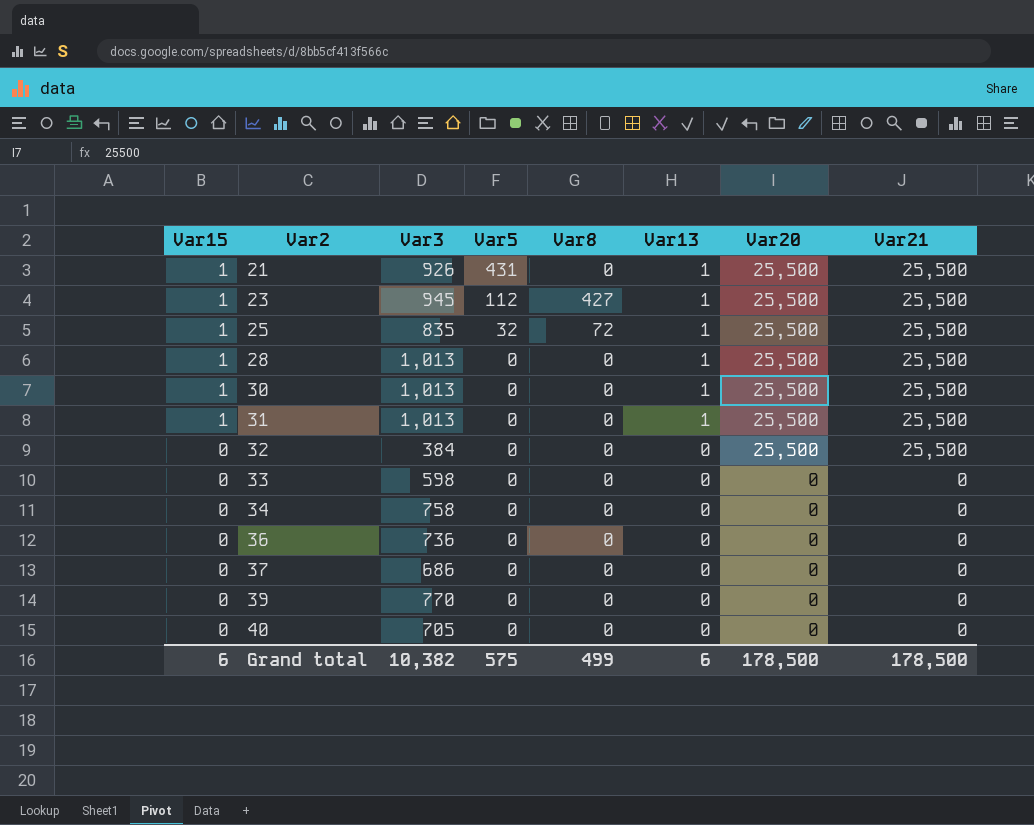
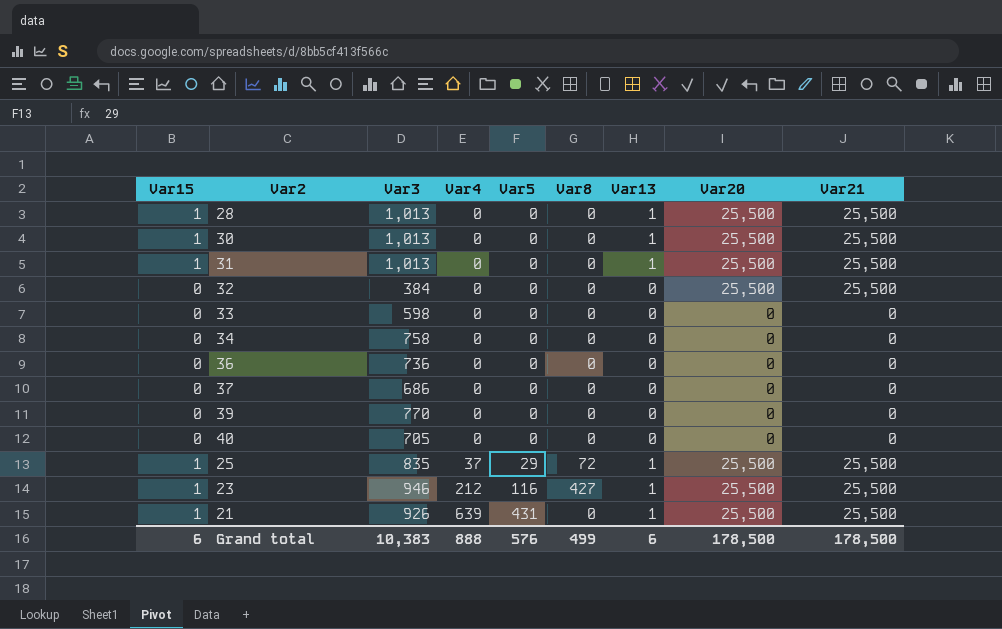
row order: Var15 descending -> Var4 ascending
column Var4 | position: none -> 4
25 | Var5: 32 -> 29
23 | Var3: 945 -> 946
23 | Var5: 112 -> 116
Grand total | Var3: 10,382 -> 10,383
Grand total | Var5: 575 -> 576

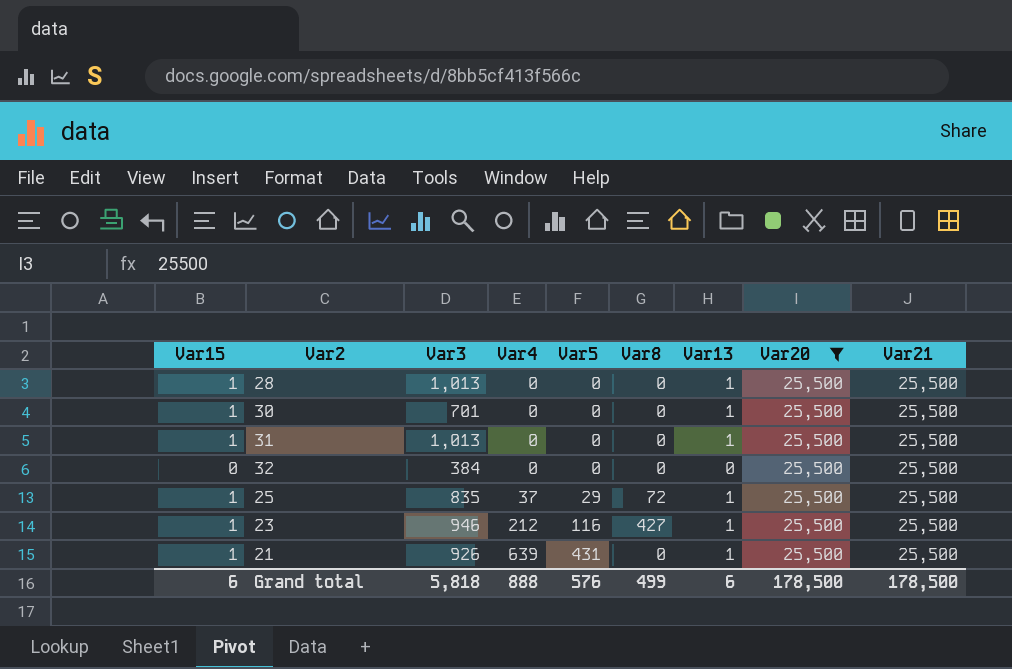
filter: none -> Var20 = 25,500
30 | Var3: 1,013 -> 701
Grand total | Var3: 10,383 -> 5,818

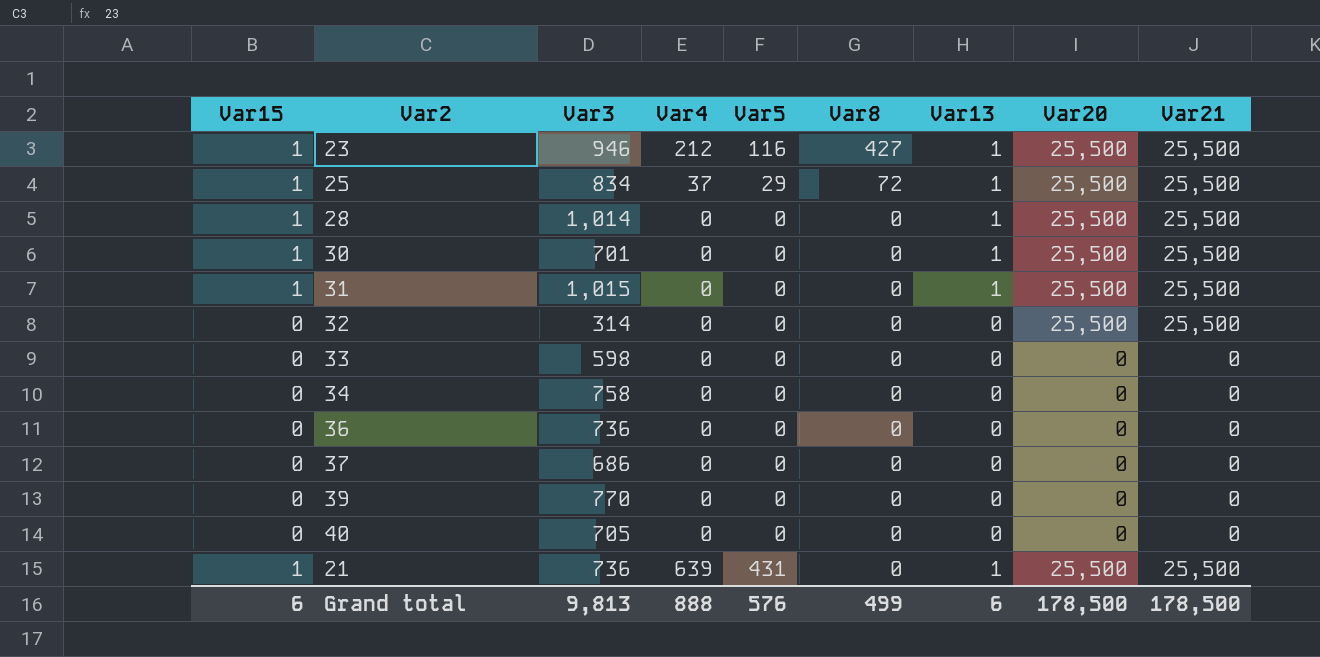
filter: Var20 = 25,500 -> none
row order: Var4 ascending -> Var8 descending
25 | Var3: 835 -> 834
28 | Var3: 1,013 -> 1,014
31 | Var3: 1,013 -> 1,015
32 | Var3: 384 -> 314
21 | Var3: 926 -> 736
Grand total | Var3: 5,818 -> 9,813

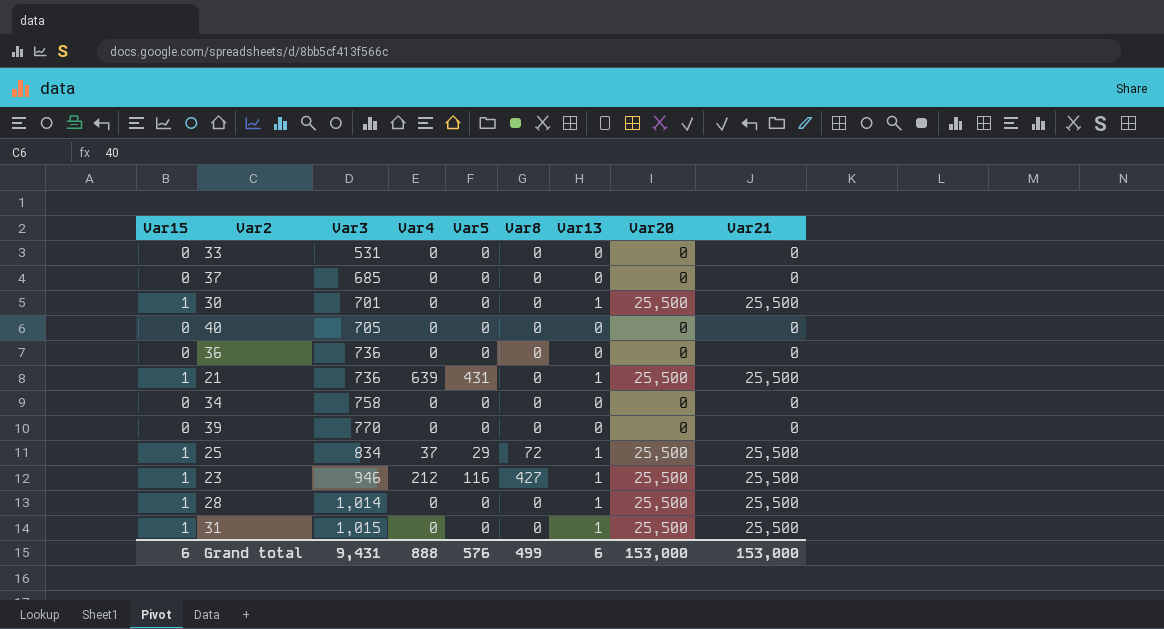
row order: Var8 descending -> Var3 ascending
row 32: 0 | 314 | 0 | 0 | 0 | 0 | 25,500 | 25,500 -> none
33 | Var3: 598 -> 531
37 | Var3: 686 -> 685
Grand total | Var3: 9,813 -> 9,431
Grand total | Var20: 178,500 -> 153,000
Grand total | Var21: 178,500 -> 153,000

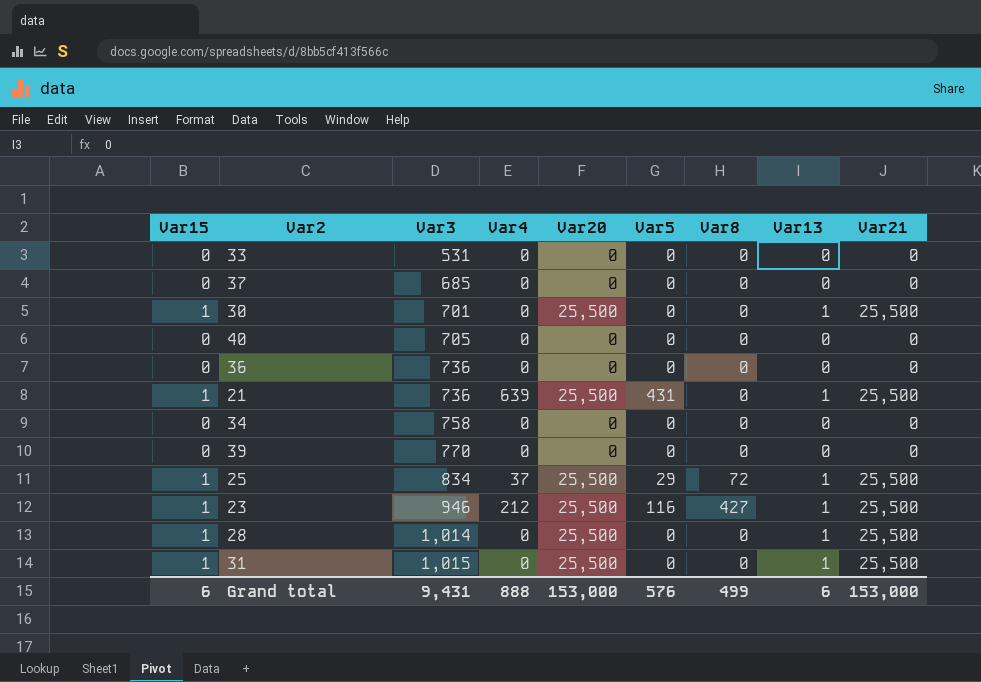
column Var20 | position: 8 -> 5

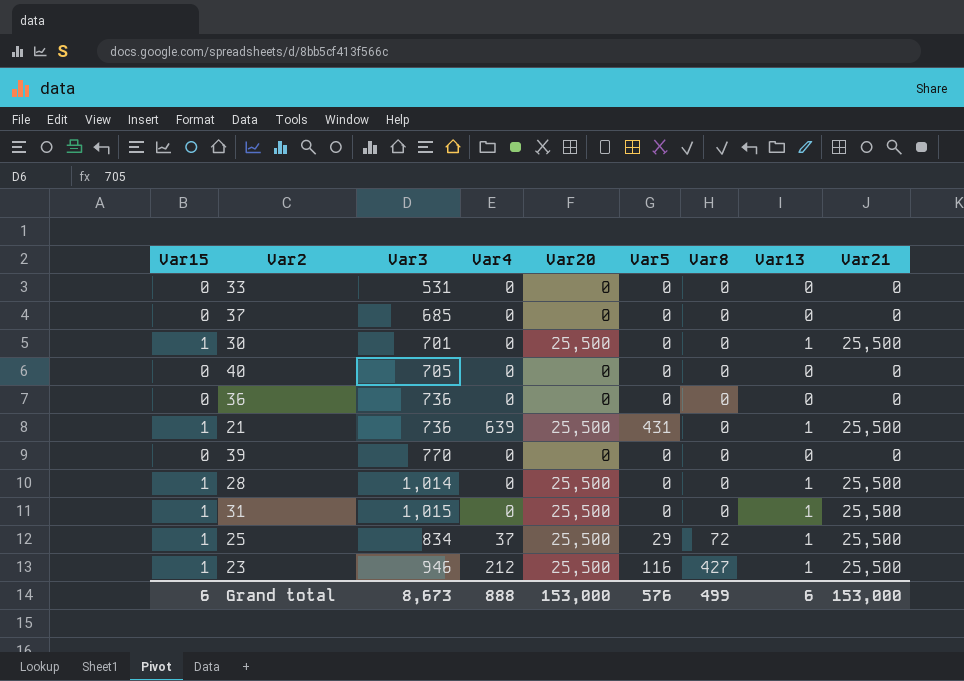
row order: Var3 ascending -> Var8 ascending
row 34: 0 | 758 | 0 | 0 | 0 | 0 | 0 | 0 -> none
Grand total | Var3: 9,431 -> 8,673

